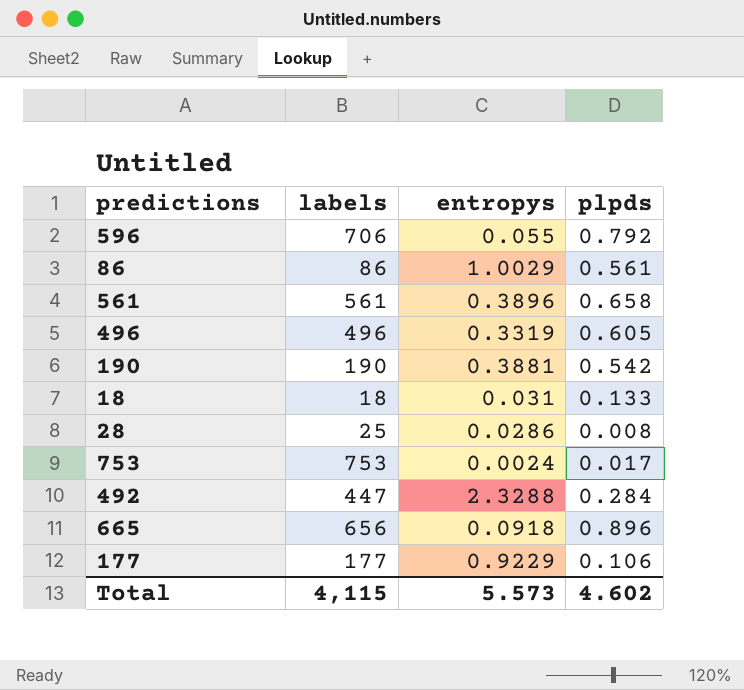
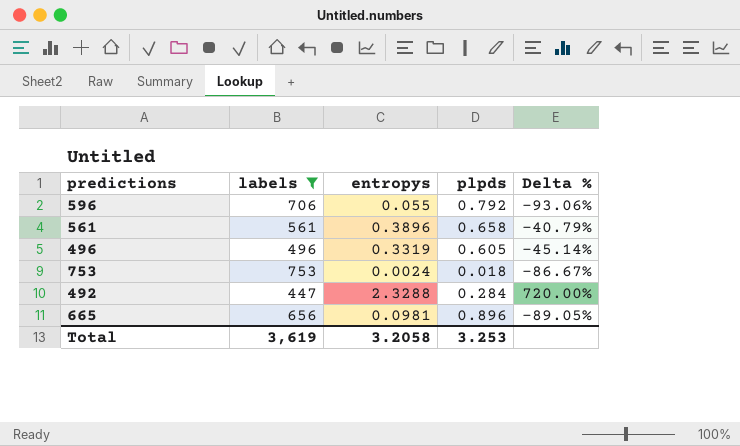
filter: none -> labels >= 447
column Delta % | formula: none -> ([entropys] - [plpds]) / [plpds]
753 | plpds: 0.017 -> 0.018
665 | entropys: 0.0918 -> 0.0981
Total | labels: 4,115 -> 3,619
Total | entropys: 5.573 -> 3.2058
Total | plpds: 4.602 -> 3.253

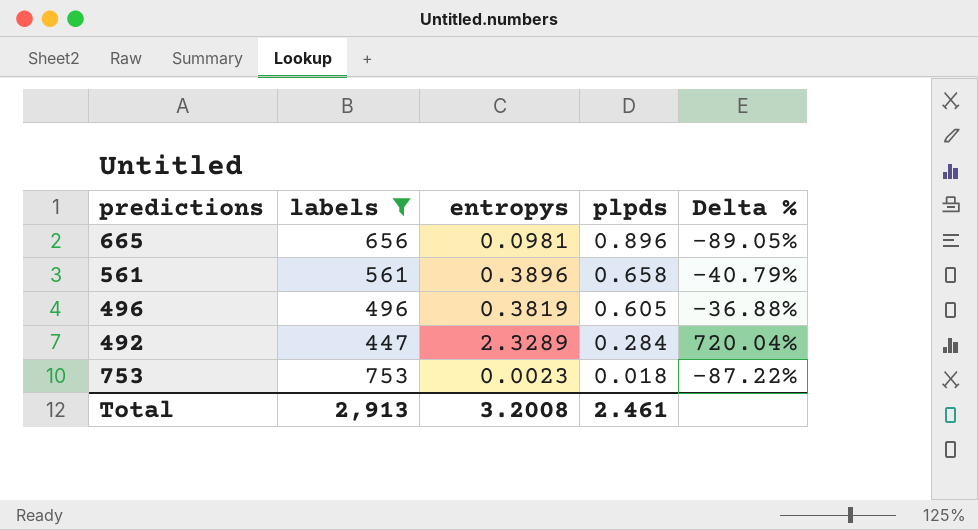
row order: none -> plpds descending
row 596: 706 | 0.055 | 0.792 | -93.06% -> none
496 | entropys: 0.3319 -> 0.3819
496 | Delta %: -45.14% -> -36.88%
492 | entropys: 2.3288 -> 2.3289
492 | Delta %: 720.00% -> 720.04%
753 | entropys: 0.0024 -> 0.0023
753 | Delta %: -86.67% -> -87.22%
Total | labels: 3,619 -> 2,913
Total | entropys: 3.2058 -> 3.2008
Total | plpds: 3.253 -> 2.461

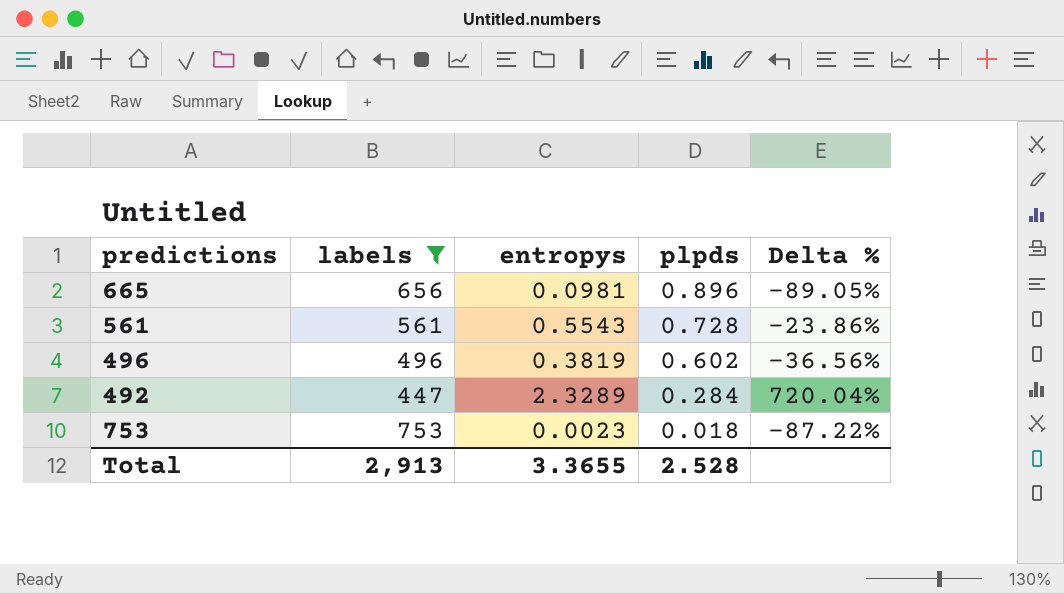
561 | entropys: 0.3896 -> 0.5543
561 | plpds: 0.658 -> 0.728
561 | Delta %: -40.79% -> -23.86%
496 | plpds: 0.605 -> 0.602
496 | Delta %: -36.88% -> -36.56%
Total | entropys: 3.2008 -> 3.3655
Total | plpds: 2.461 -> 2.528

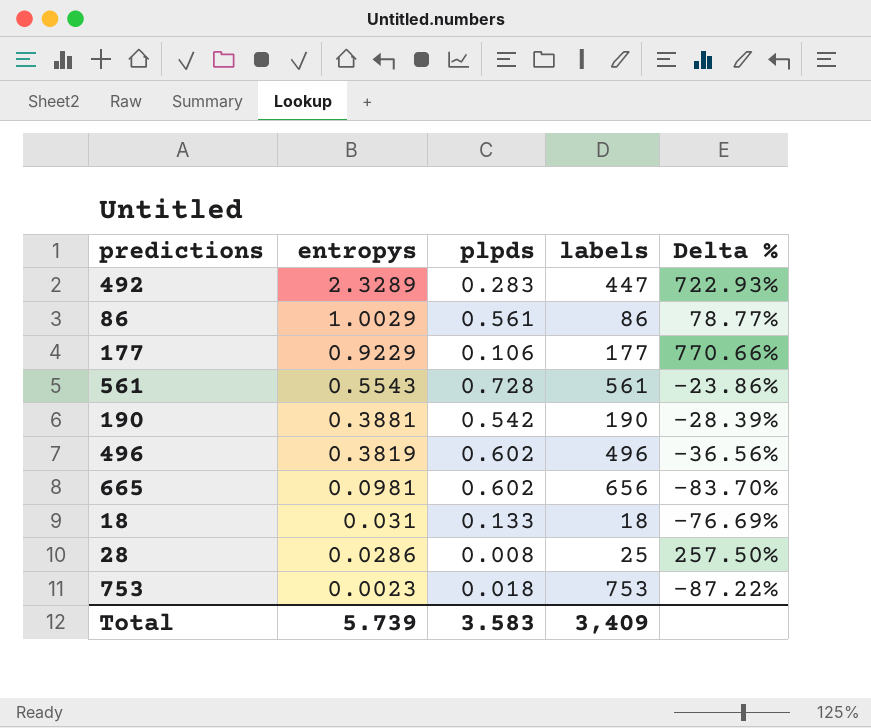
filter: labels >= 447 -> none
row order: plpds descending -> entropys descending
column labels | position: 2 -> 4
492 | plpds: 0.284 -> 0.283
492 | Delta %: 720.04% -> 722.93%
665 | plpds: 0.896 -> 0.602
665 | Delta %: -89.05% -> -83.70%
Total | entropys: 3.3655 -> 5.739
Total | plpds: 2.528 -> 3.583
Total | labels: 2,913 -> 3,409

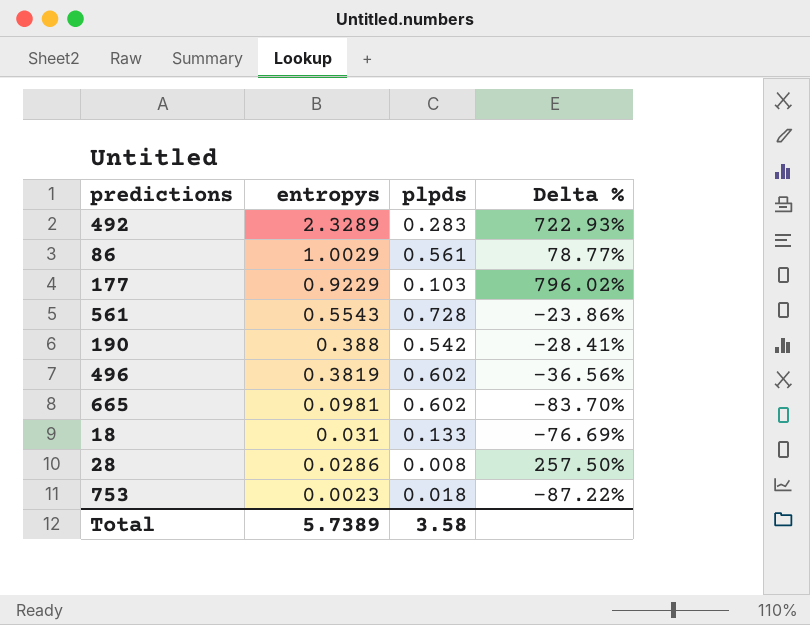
column labels | position: 4 -> none
177 | plpds: 0.106 -> 0.103
177 | Delta %: 770.66% -> 796.02%
190 | entropys: 0.3881 -> 0.388
190 | Delta %: -28.39% -> -28.41%
Total | entropys: 5.739 -> 5.7389
Total | plpds: 3.583 -> 3.58

